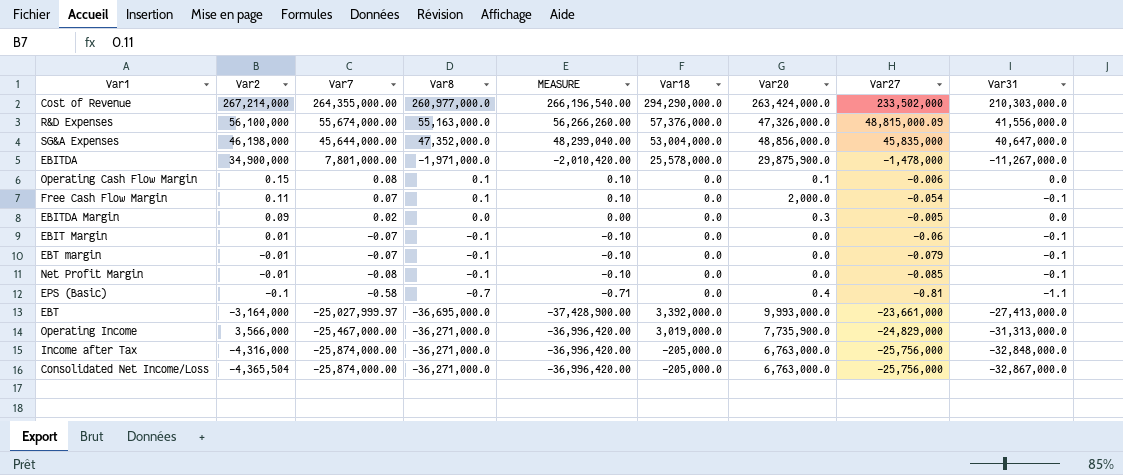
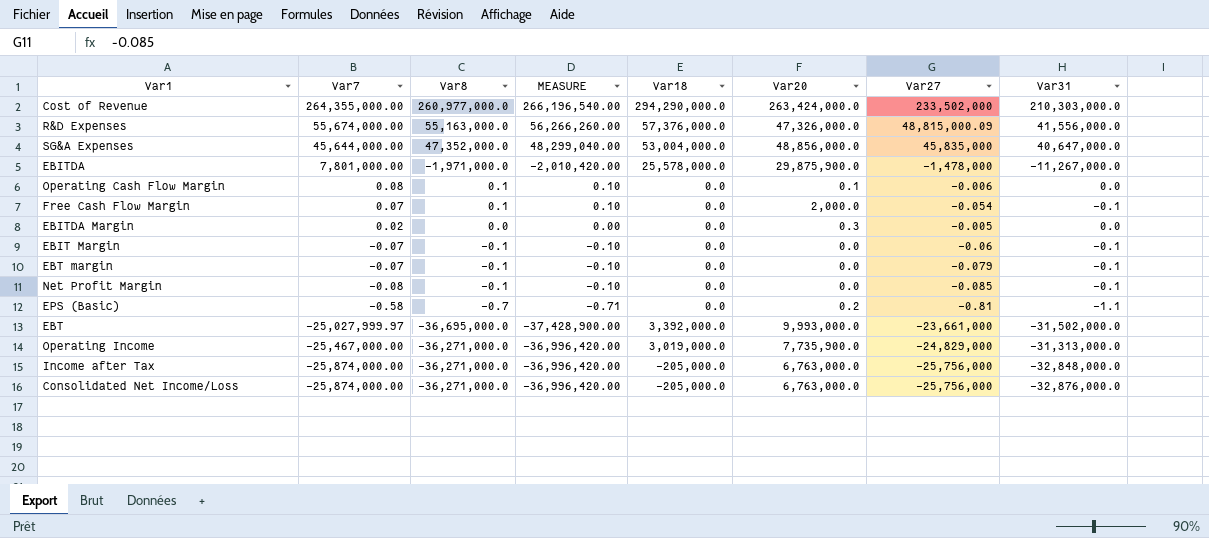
column Var2 | position: 2 -> none
EPS (Basic) | Var20: 0.4 -> 0.2
EBT | Var31: -27,413,000.0 -> -31,502,000.0
Consolidated Net Income/Loss | Var31: -32,867,000.0 -> -32,876,000.0

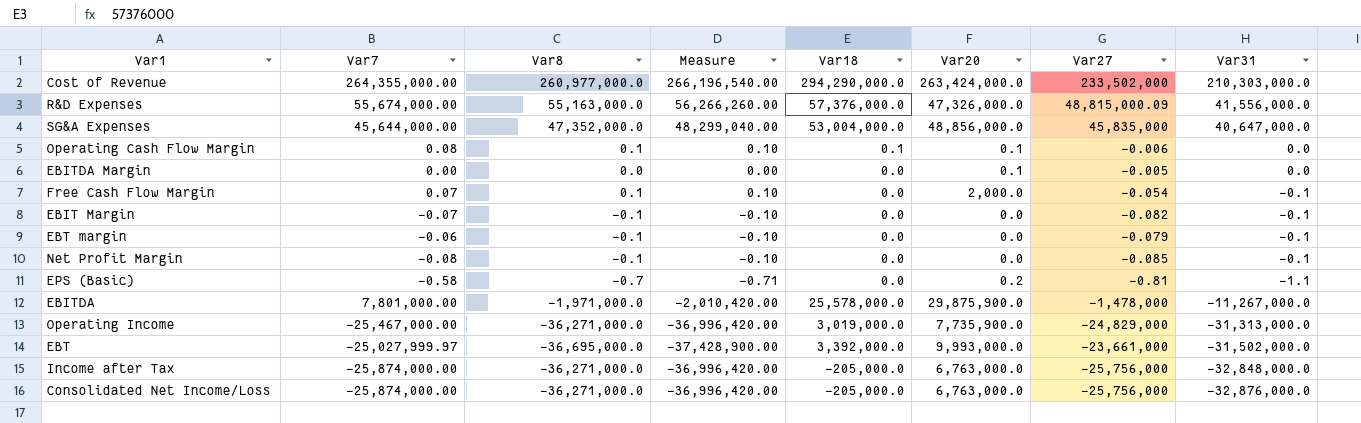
row order: Var7 descending -> Var31 descending
column name: MEASURE -> Measure
Operating Cash Flow Margin | Var18: 0.0 -> 0.1
EBITDA Margin | Var7: 0.02 -> 0.00
EBITDA Margin | Var20: 0.3 -> 0.1
EBIT Margin | Var27: -0.06 -> -0.082
EBT margin | Var7: -0.07 -> -0.06

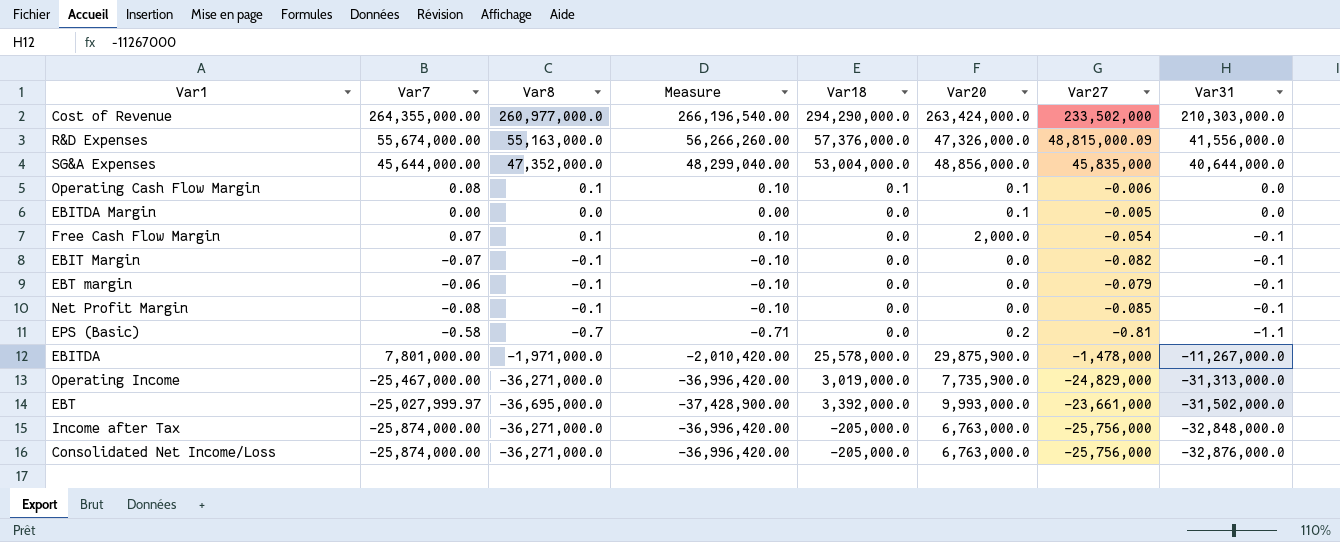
SG&A Expenses | Var31: 40,647,000.0 -> 40,644,000.0

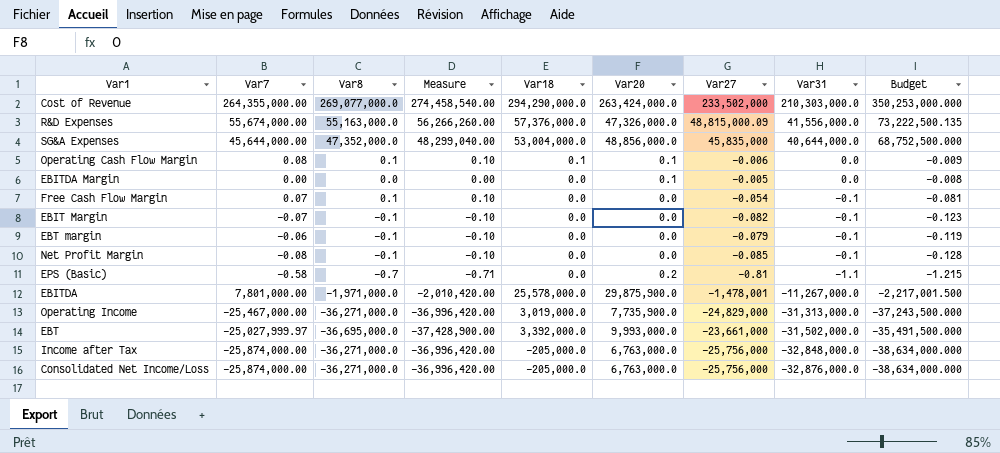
column Budget | formula: none -> [Var27] * 1.5
Cost of Revenue | Var8: 260,977,000.0 -> 269,077,000.0
Cost of Revenue | Measure: 266,196,540.00 -> 274,458,540.00
Free Cash Flow Margin | Var20: 2,000.0 -> 0.0
EBITDA | Var27: -1,478,000 -> -1,478,001

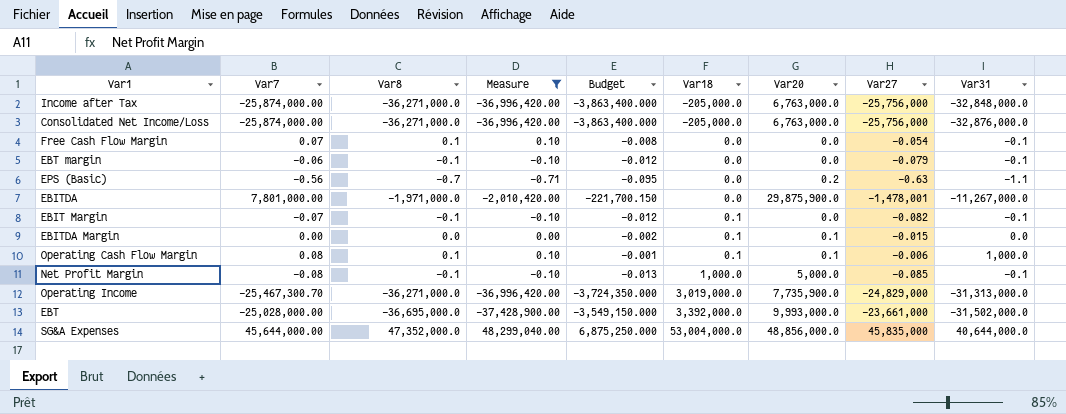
filter: none -> Measure <= 48,299,040.00
row order: Var31 descending -> Var18 ascending
column Budget | formula: [Var27] * 1.5 -> [Var27] * 0.15
column Budget | position: 9 -> 5
EPS (Basic) | Var7: -0.58 -> -0.56
EPS (Basic) | Var27: -0.81 -> -0.63
EBITDA | Var18: 25,578,000.0 -> 0.0
EBIT Margin | Var18: 0.0 -> 0.1
EBITDA Margin | Var18: 0.0 -> 0.1
EBITDA Margin | Var27: -0.005 -> -0.015
Operating Cash Flow Margin | Var31: 0.0 -> 1,000.0
Net Profit Margin | Var18: 0.0 -> 1,000.0
Net Profit Margin | Var20: 0.0 -> 5,000.0
Operating Income | Var7: -25,467,000.00 -> -25,467,300.70
EBT | Var7: -25,027,999.97 -> -25,028,000.00

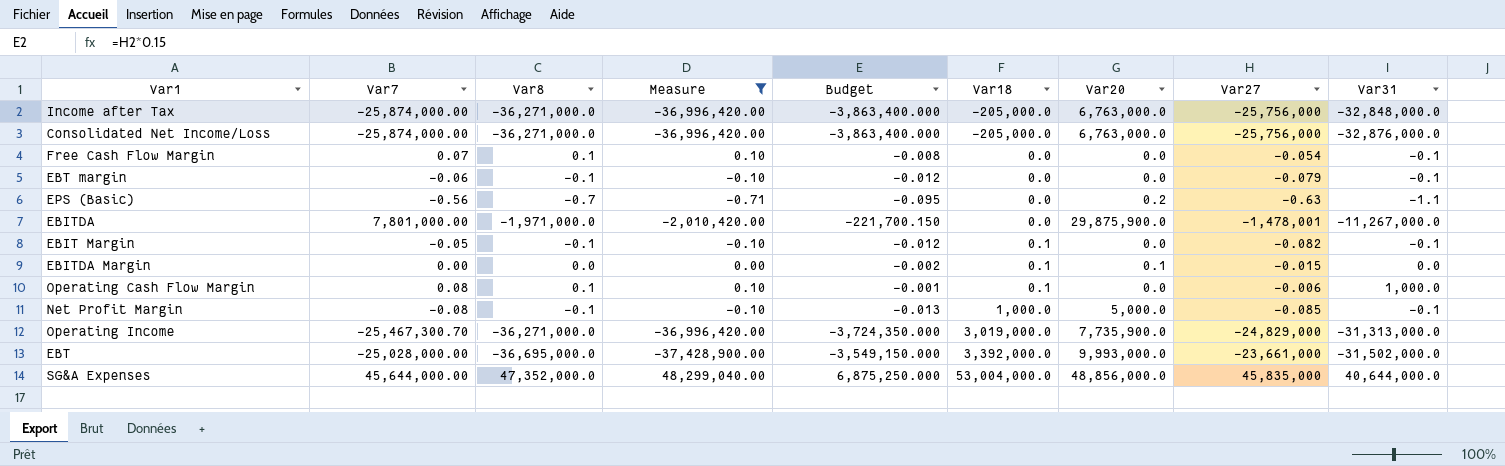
EBIT Margin | Var7: -0.07 -> -0.05
Operating Cash Flow Margin | Var20: 0.1 -> 0.0

